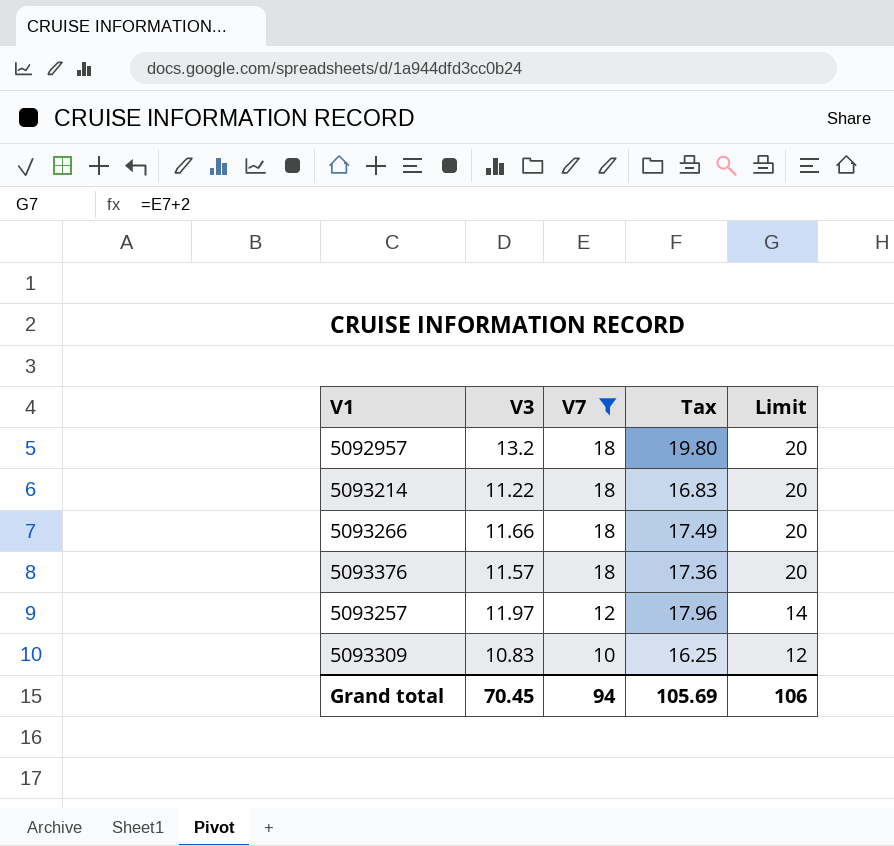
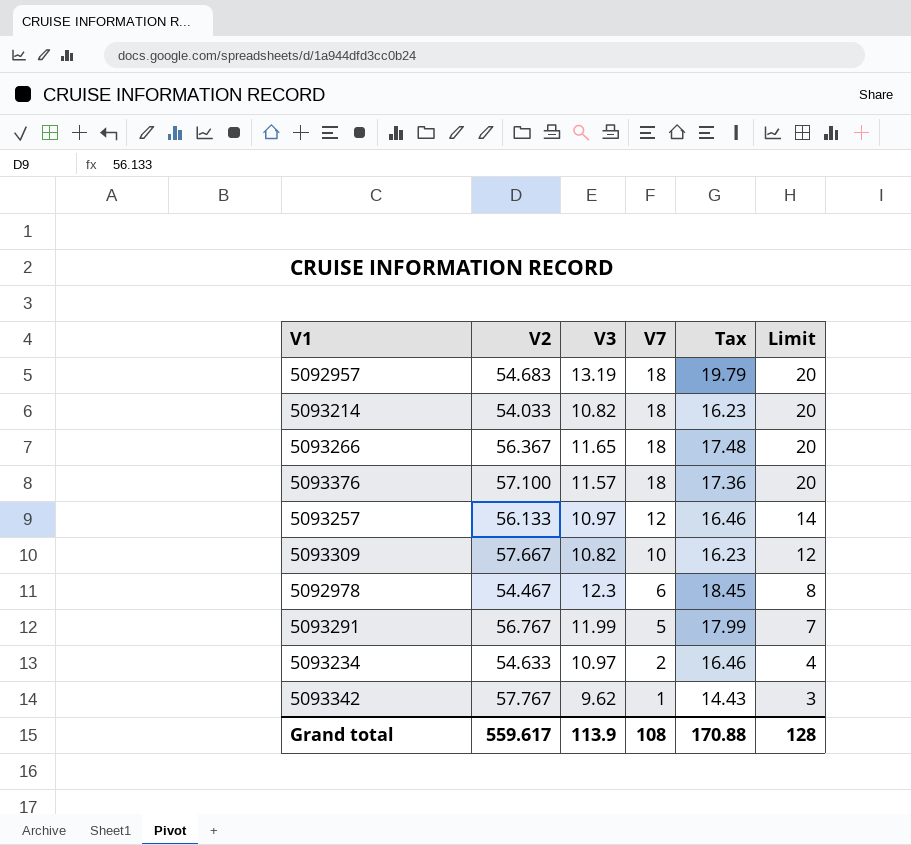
filter: V7 >= 10 -> none
column V2 | position: none -> 2
5092957 | V3: 13.2 -> 13.19
5092957 | Tax: 19.80 -> 19.79
5093214 | V3: 11.22 -> 10.82
5093214 | Tax: 16.83 -> 16.23
5093266 | V3: 11.66 -> 11.65
5093266 | Tax: 17.49 -> 17.48
5093257 | V3: 11.97 -> 10.97
5093257 | Tax: 17.96 -> 16.46
5093309 | V3: 10.83 -> 10.82
5093309 | Tax: 16.25 -> 16.23
Grand total | V3: 70.45 -> 113.9
Grand total | V7: 94 -> 108
Grand total | Tax: 105.69 -> 170.88
Grand total | Limit: 106 -> 128

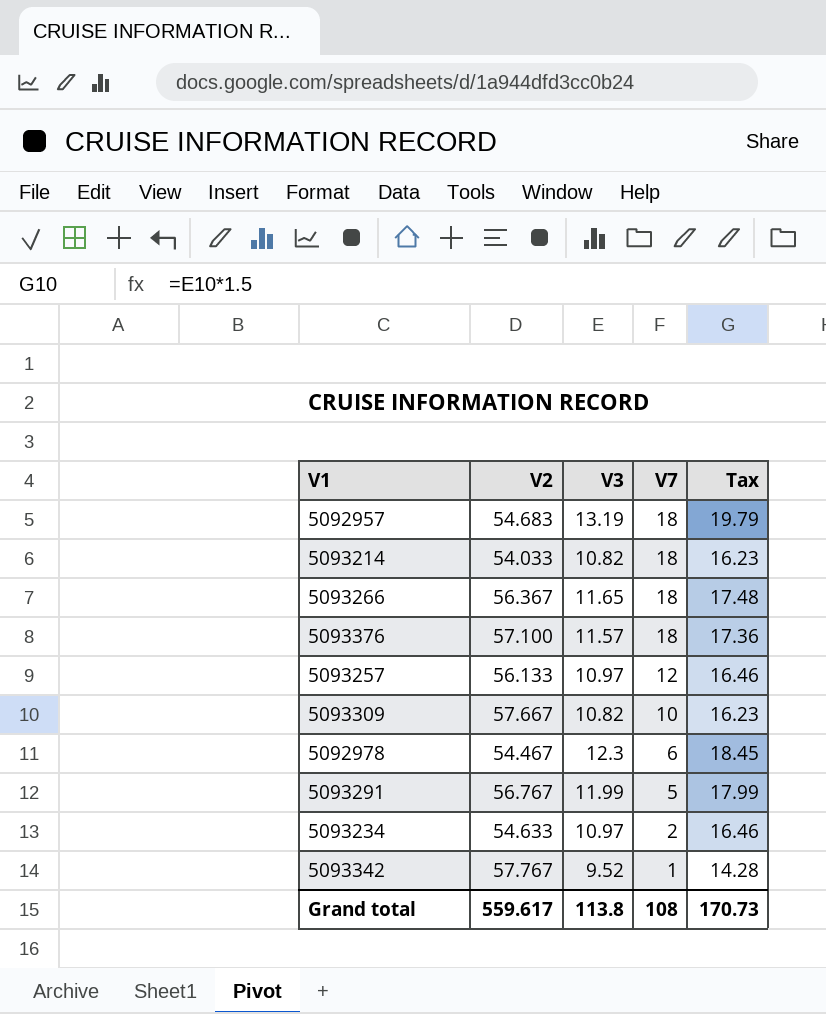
column Limit | formula: [V7] + 2 -> none
5093342 | V3: 9.62 -> 9.52
5093342 | Tax: 14.43 -> 14.28
Grand total | V3: 113.9 -> 113.8
Grand total | Tax: 170.88 -> 170.73

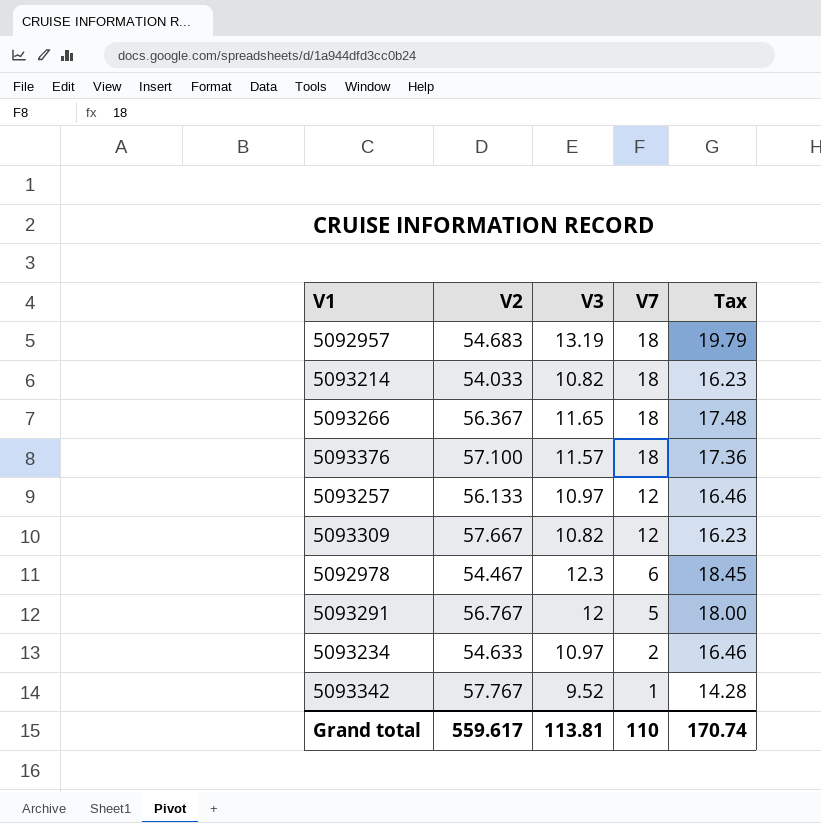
5093309 | V7: 10 -> 12
5093291 | V3: 11.99 -> 12
5093291 | Tax: 17.99 -> 18.00
Grand total | V3: 113.8 -> 113.81
Grand total | V7: 108 -> 110
Grand total | Tax: 170.73 -> 170.74

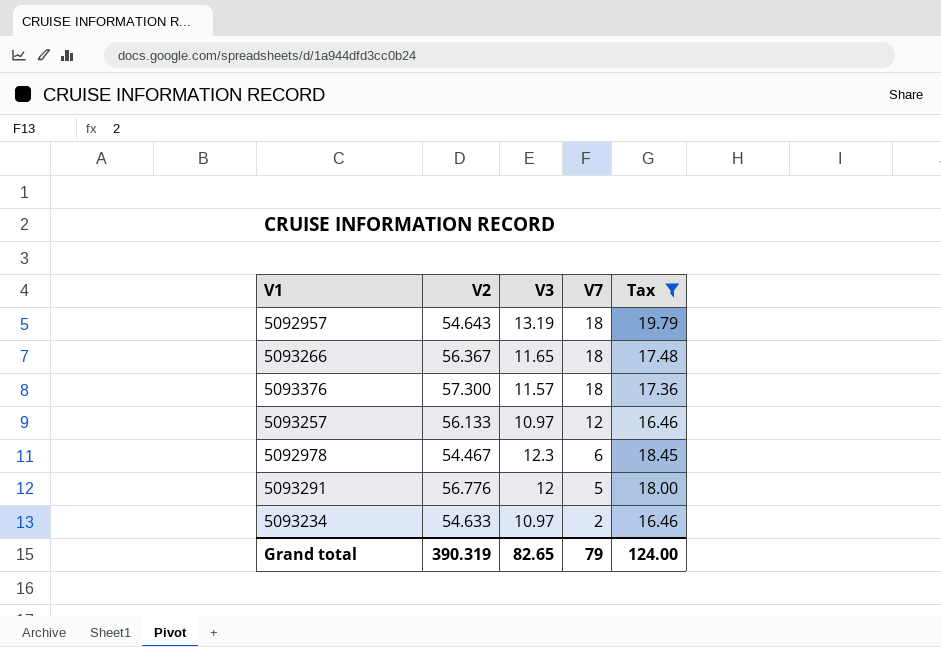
filter: none -> Tax >= 16.46
5092957 | V2: 54.683 -> 54.643
5093376 | V2: 57.100 -> 57.300
5093291 | V2: 56.767 -> 56.776
Grand total | V2: 559.617 -> 390.319
Grand total | V3: 113.81 -> 82.65
Grand total | V7: 110 -> 79
Grand total | Tax: 170.74 -> 124.00

